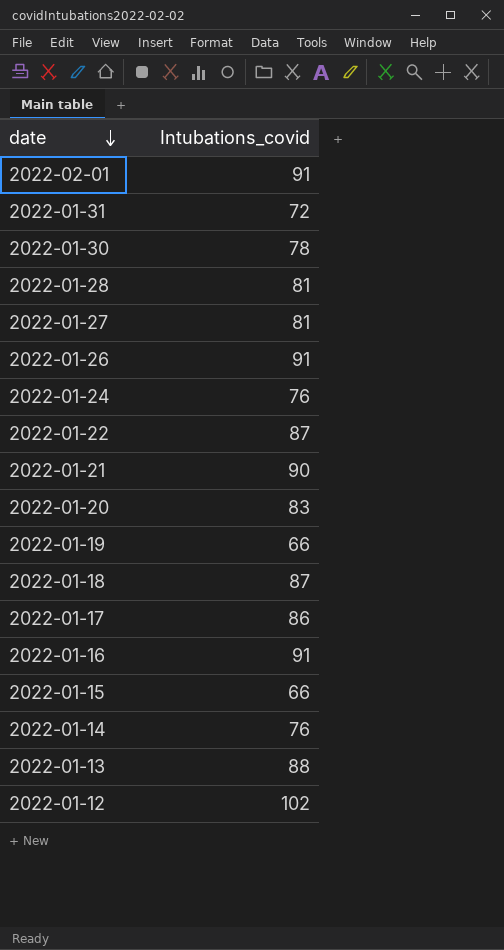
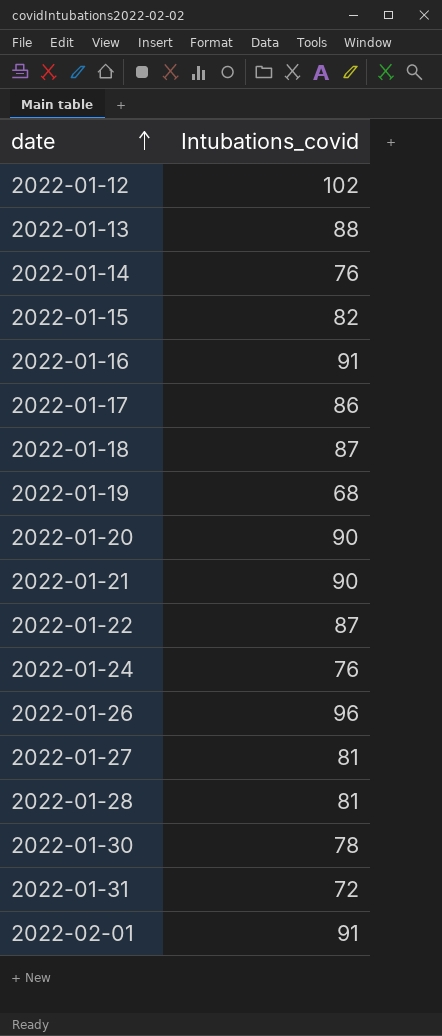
row order: date descending -> date ascending
2022-01-15 | Intubations_covid: 66 -> 82
2022-01-19 | Intubations_covid: 66 -> 68
2022-01-20 | Intubations_covid: 83 -> 90
2022-01-26 | Intubations_covid: 91 -> 96

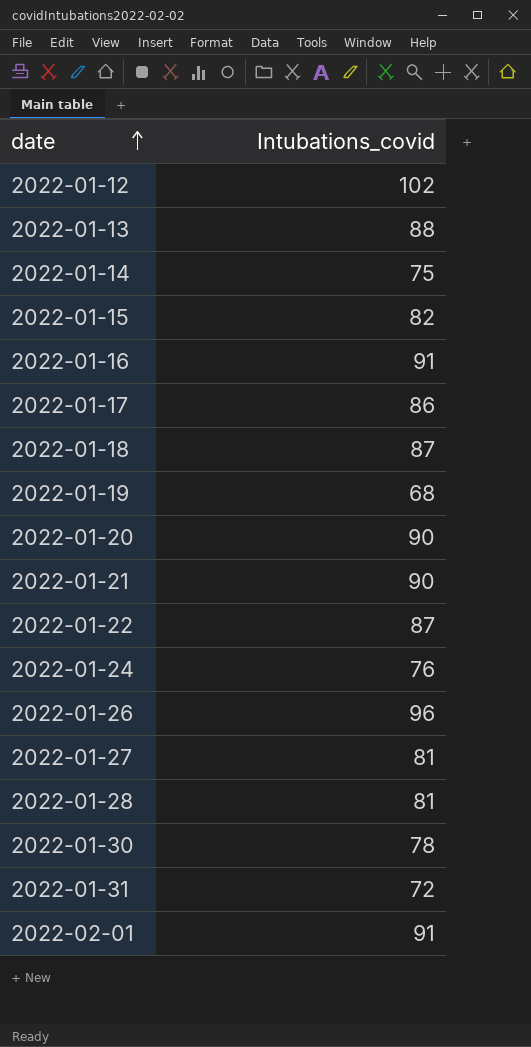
2022-01-14 | Intubations_covid: 76 -> 75

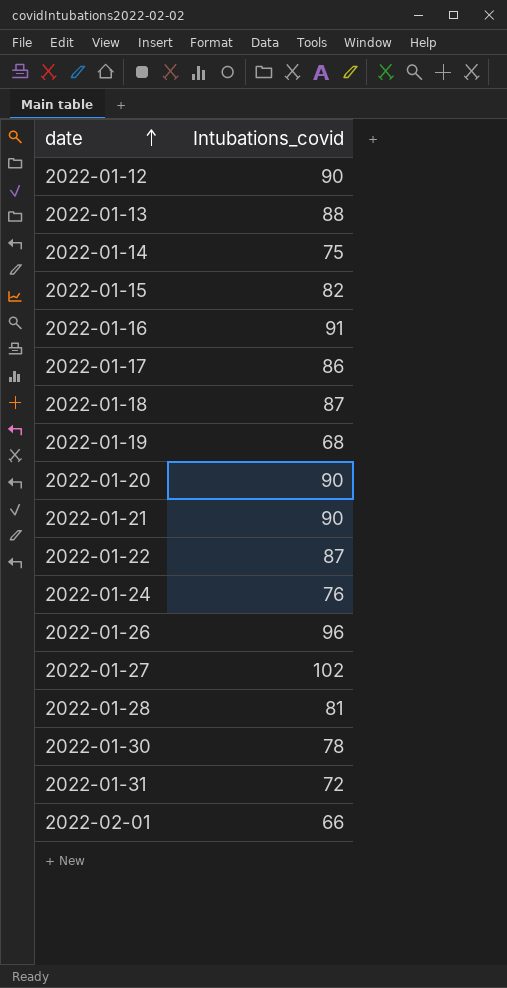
2022-01-12 | Intubations_covid: 102 -> 90
2022-01-27 | Intubations_covid: 81 -> 102
2022-02-01 | Intubations_covid: 91 -> 66

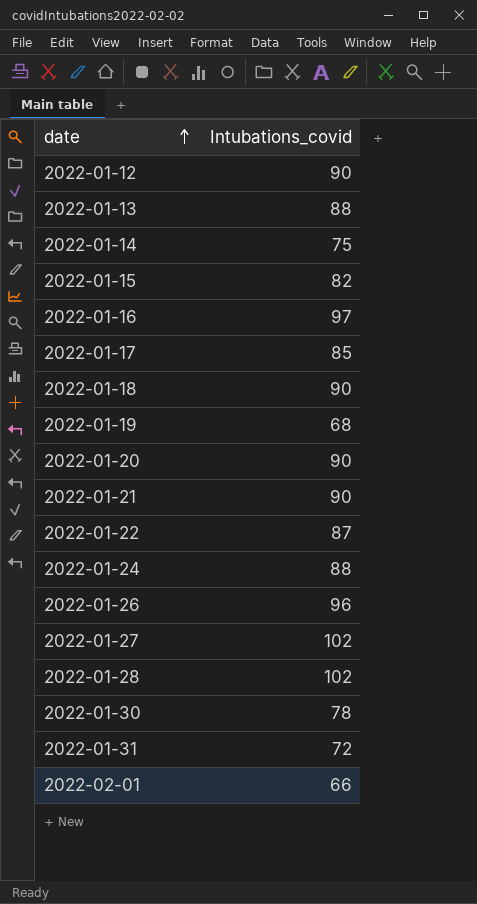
2022-01-16 | Intubations_covid: 91 -> 97
2022-01-17 | Intubations_covid: 86 -> 85
2022-01-18 | Intubations_covid: 87 -> 90
2022-01-24 | Intubations_covid: 76 -> 88
2022-01-28 | Intubations_covid: 81 -> 102

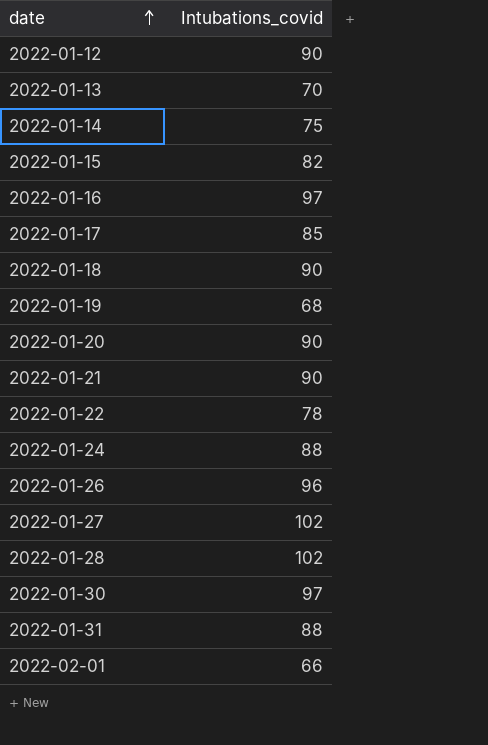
2022-01-13 | Intubations_covid: 88 -> 70
2022-01-22 | Intubations_covid: 87 -> 78
2022-01-30 | Intubations_covid: 78 -> 97
2022-01-31 | Intubations_covid: 72 -> 88

